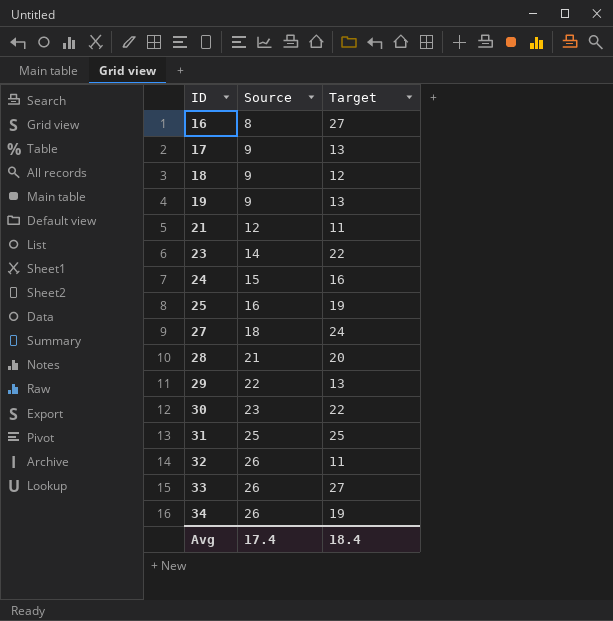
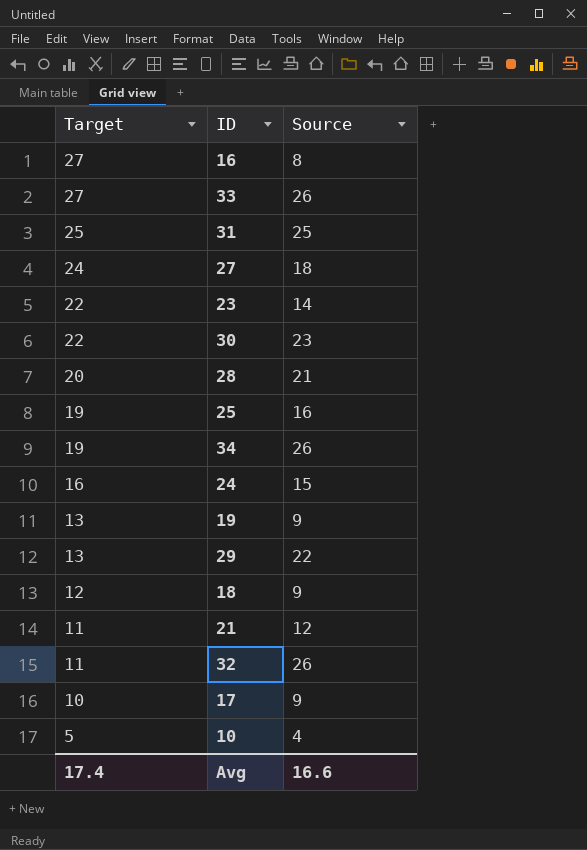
row order: ID ascending -> Target descending
column Target | position: 3 -> 1
17 | Target: 13 -> 10
row 10: none -> 5 | 4
Avg | Target: 18.4 -> 17.4
Avg | Source: 17.4 -> 16.6

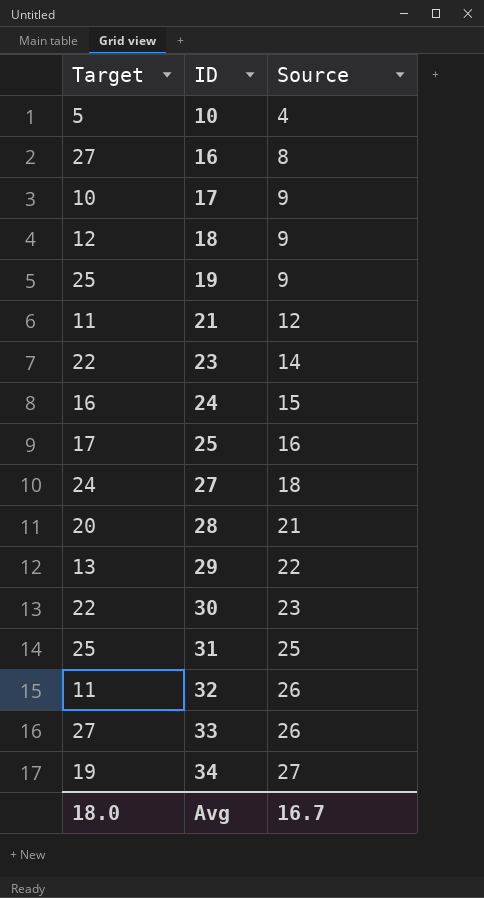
row order: Target descending -> ID ascending
19 | Target: 13 -> 25
25 | Target: 19 -> 17
34 | Source: 26 -> 27
Avg | Target: 17.4 -> 18.0
Avg | Source: 16.6 -> 16.7

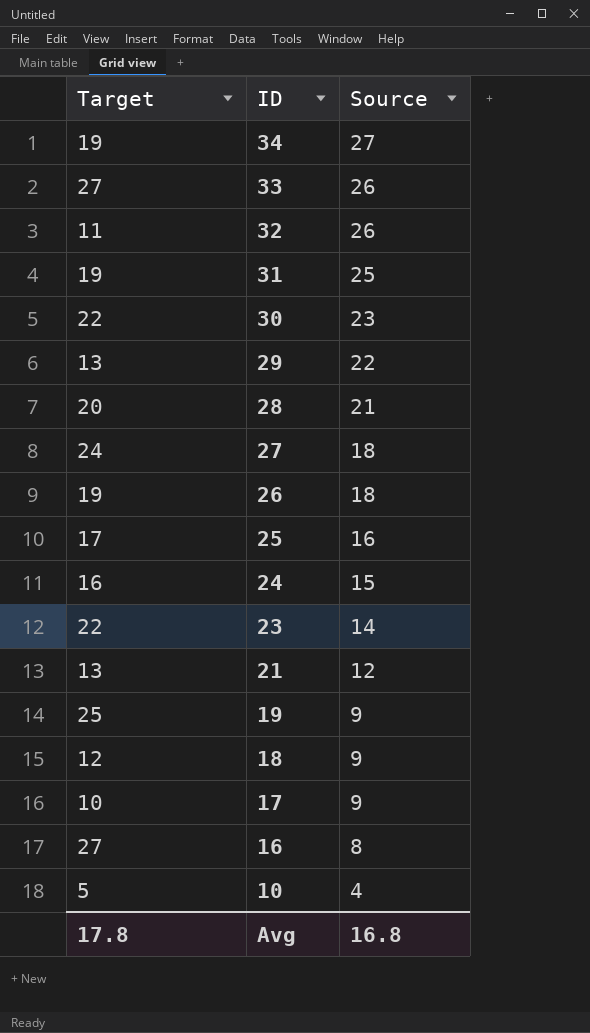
row order: ID ascending -> ID descending
31 | Target: 25 -> 19
row 26: none -> 19 | 18
21 | Target: 11 -> 13
Avg | Target: 18.0 -> 17.8
Avg | Source: 16.7 -> 16.8

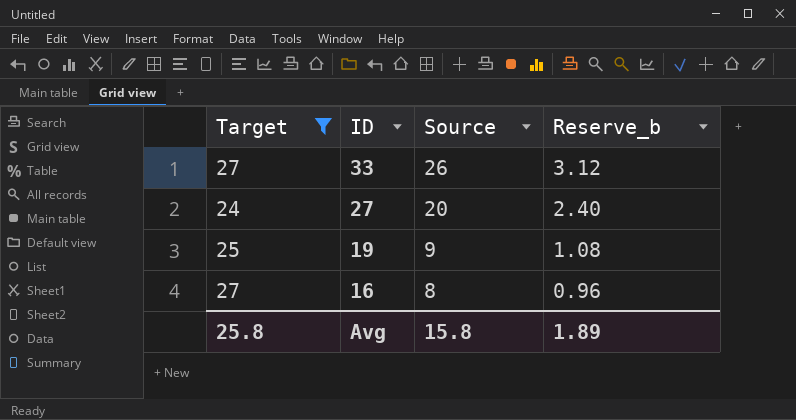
filter: none -> Target >= 24
column Reserve_b | formula: none -> [Source] * 0.12
27 | Source: 18 -> 20
Avg | Target: 17.8 -> 25.8
Avg | Source: 16.8 -> 15.8

